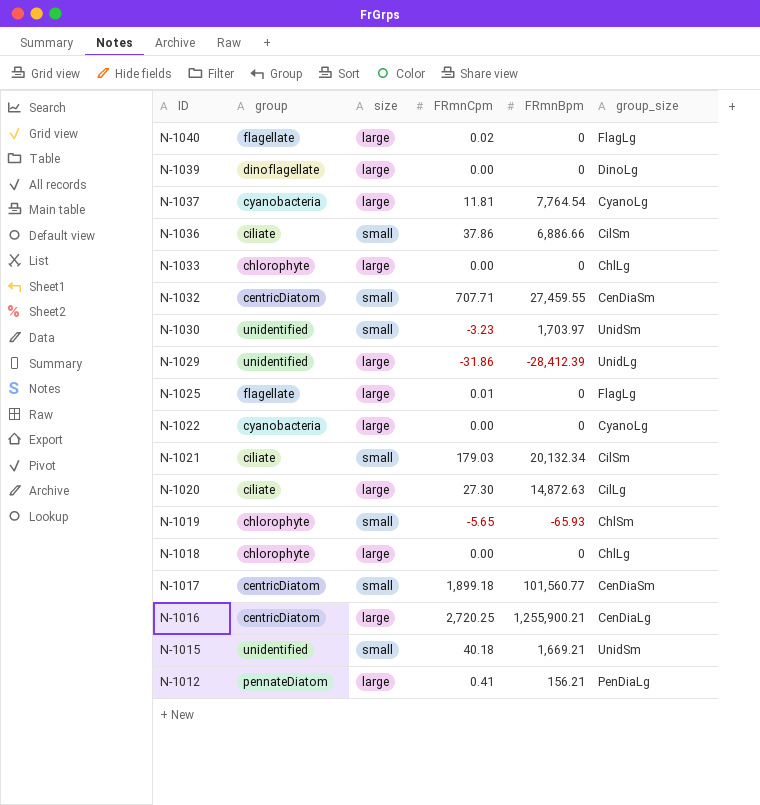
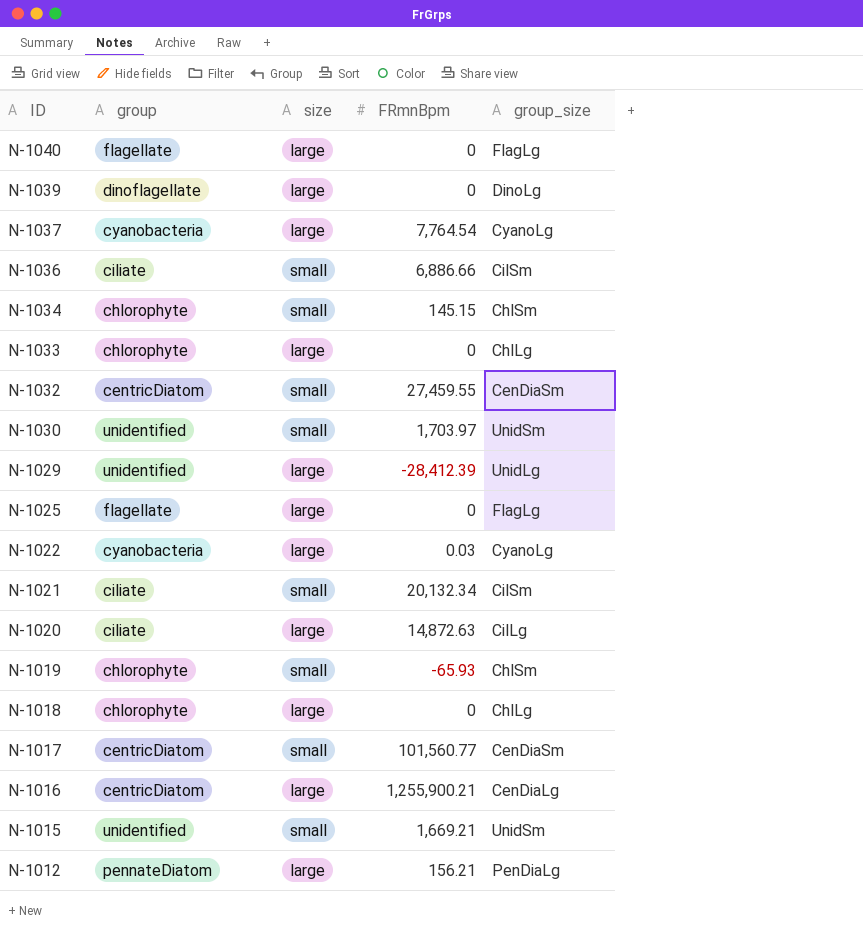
column FRmnCpm | position: 4 -> none
row N-1034: none -> chlorophyte | small | 145.15 | ChlSm
N-1022 | FRmnBpm: 0 -> 0.03

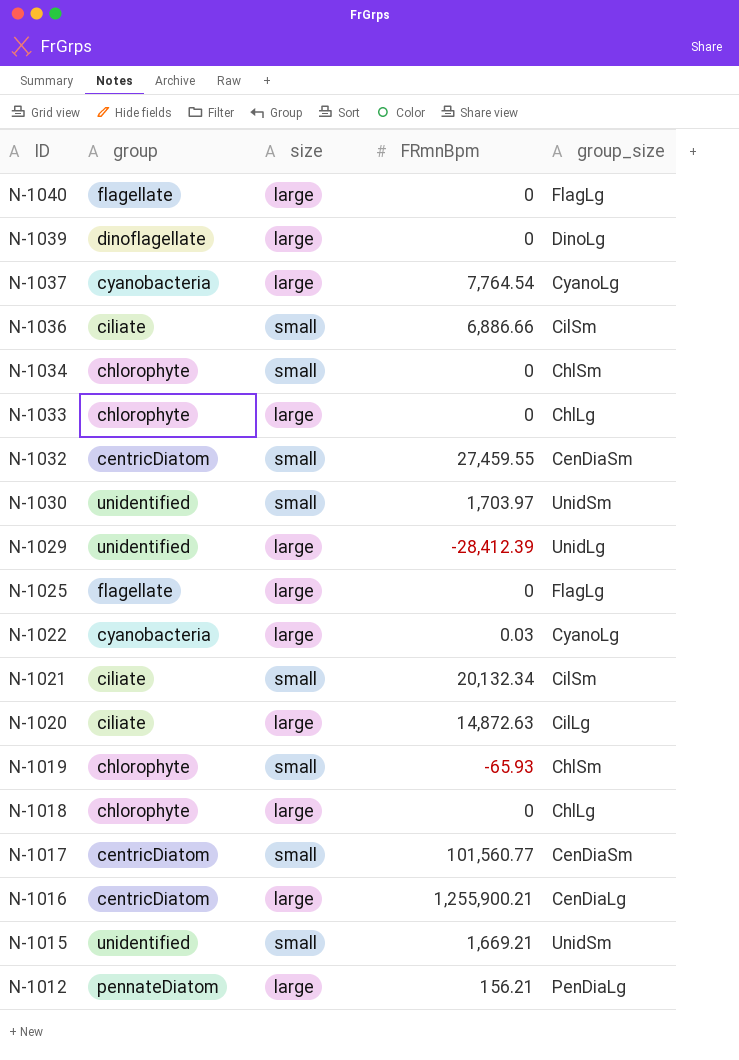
N-1034 | FRmnBpm: 145.15 -> 0

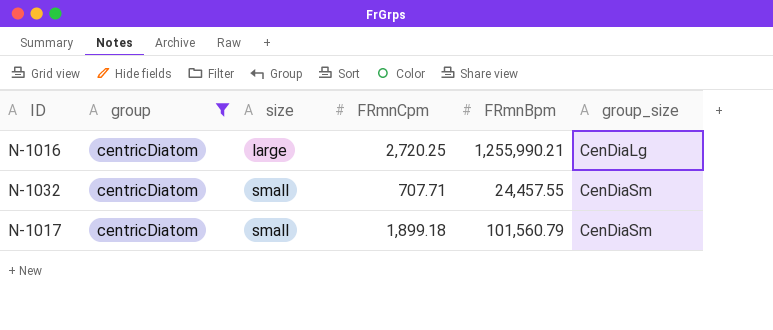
filter: none -> group = centricDiatom
row order: ID descending -> size ascending
column FRmnCpm | position: none -> 4
N-1016 | FRmnBpm: 1,255,900.21 -> 1,255,990.21
N-1032 | FRmnBpm: 27,459.55 -> 24,457.55
N-1017 | FRmnBpm: 101,560.77 -> 101,560.79

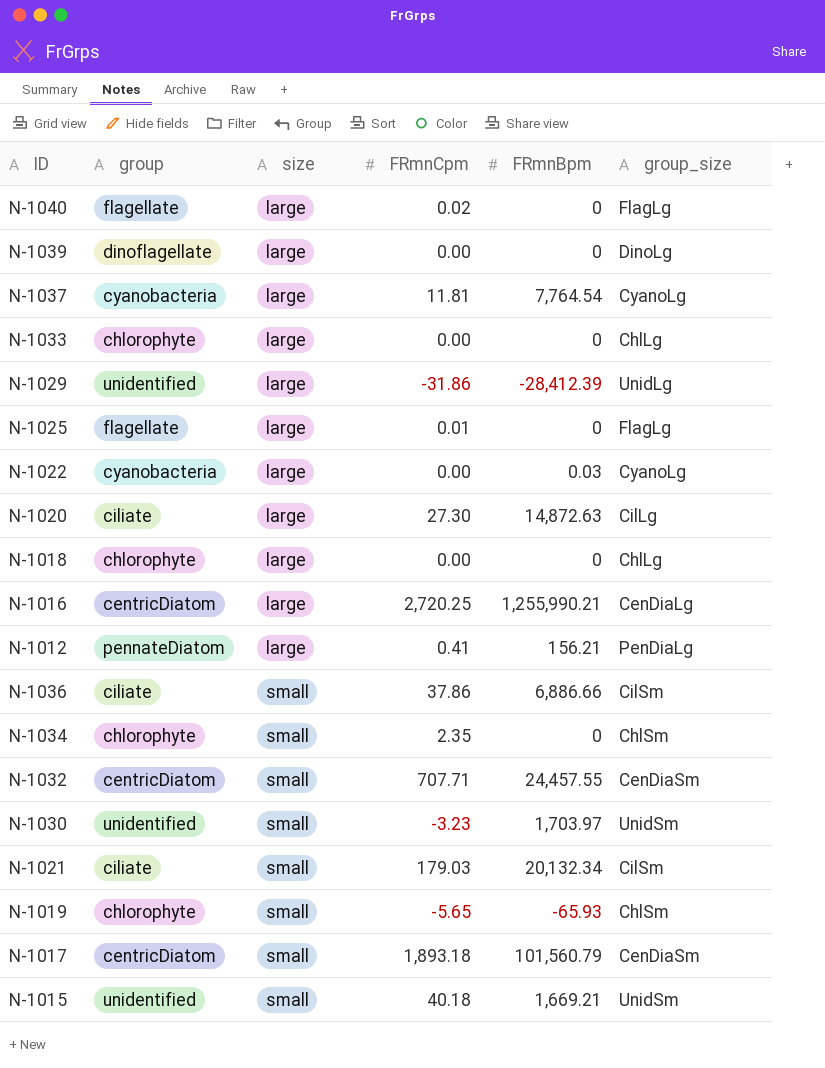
filter: group = centricDiatom -> none
N-1017 | FRmnCpm: 1,899.18 -> 1,893.18

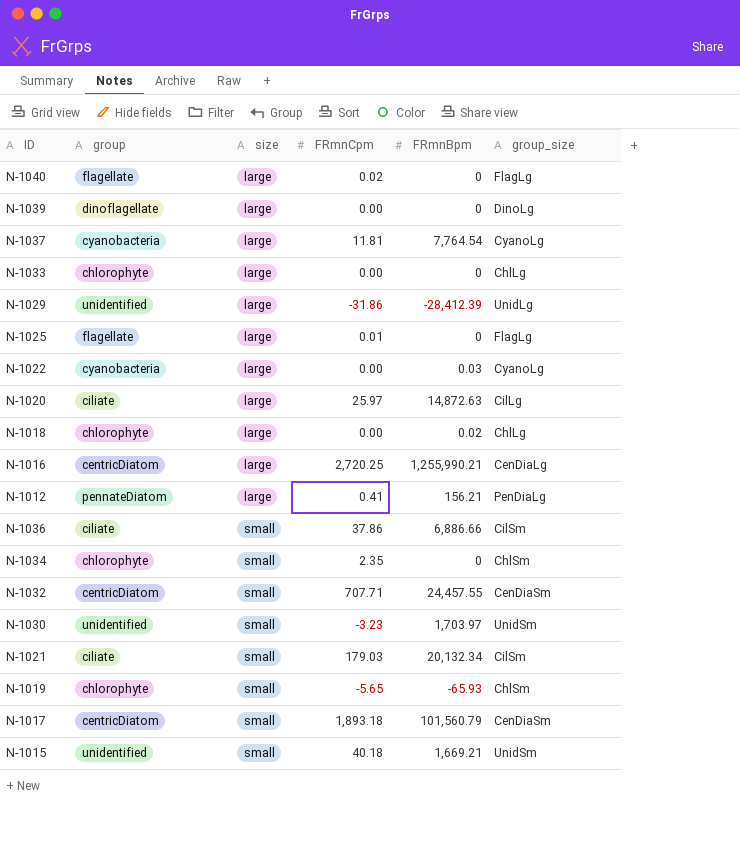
N-1020 | FRmnCpm: 27.30 -> 25.97
N-1018 | FRmnBpm: 0 -> 0.02

